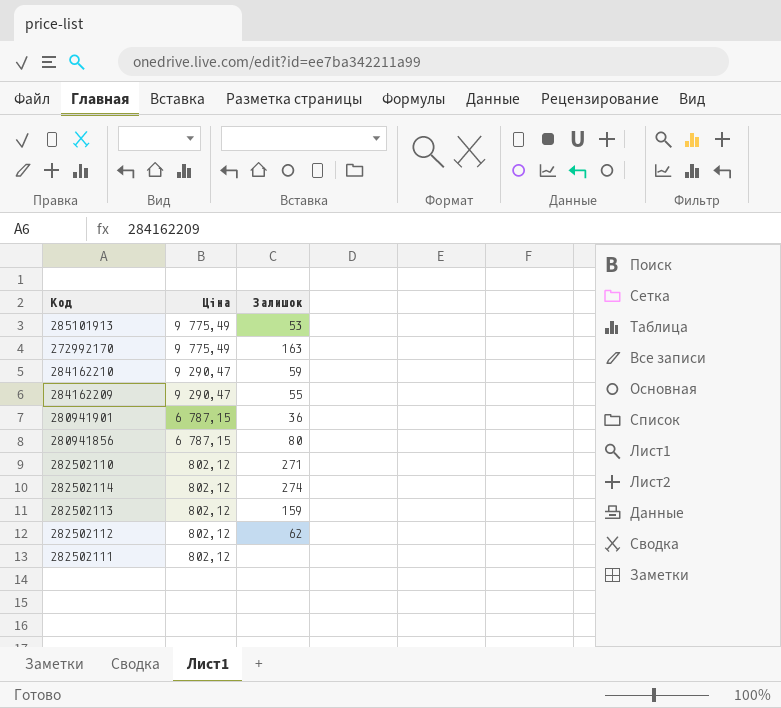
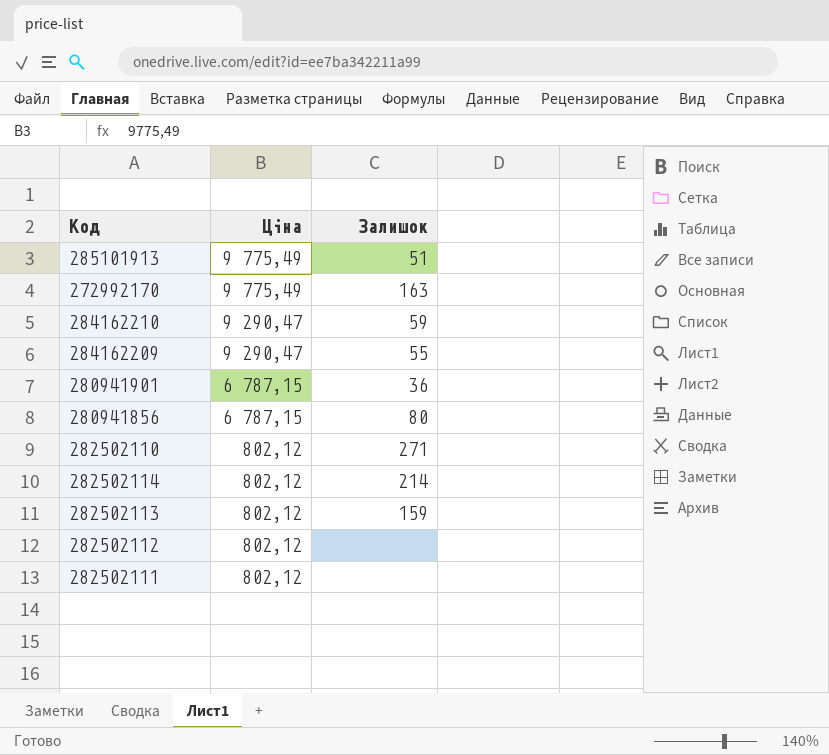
285101913 | Залишок: 53 -> 51
282502114 | Залишок: 274 -> 214
282502112 | Залишок: 62 -> none

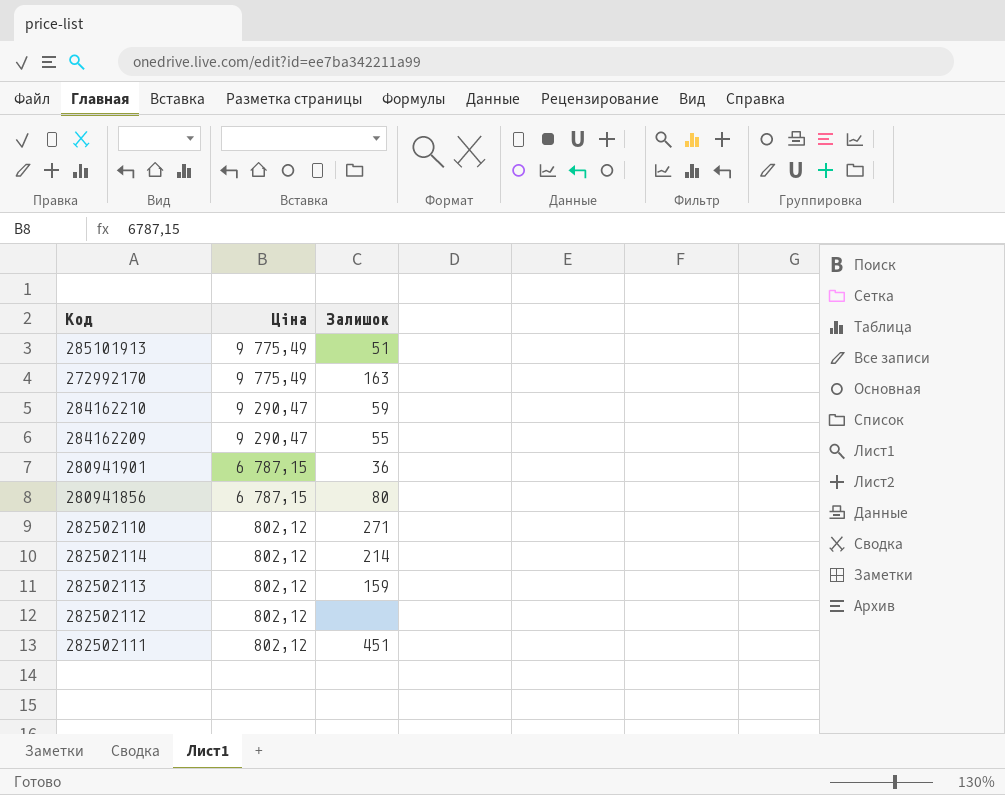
282502111 | Залишок: none -> 451

